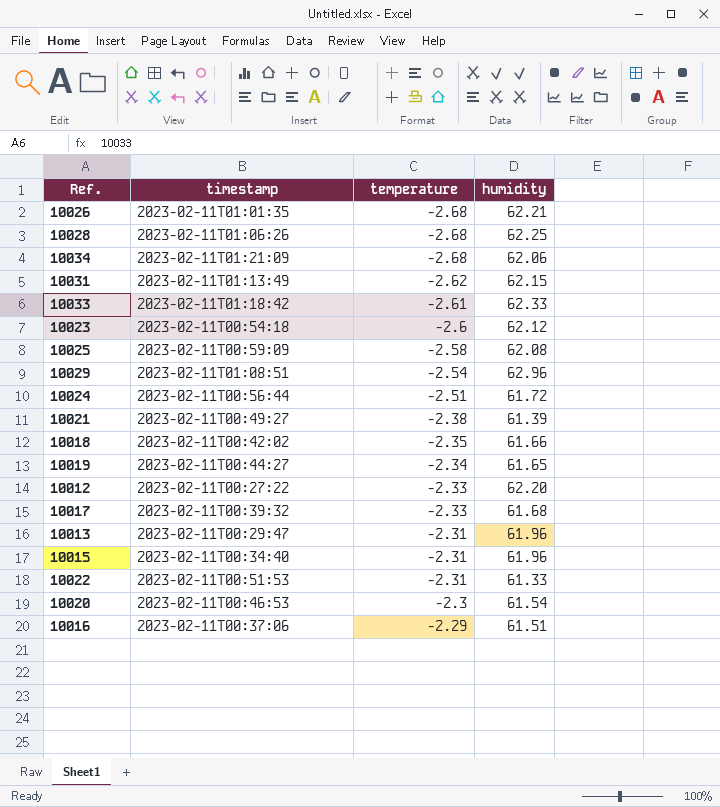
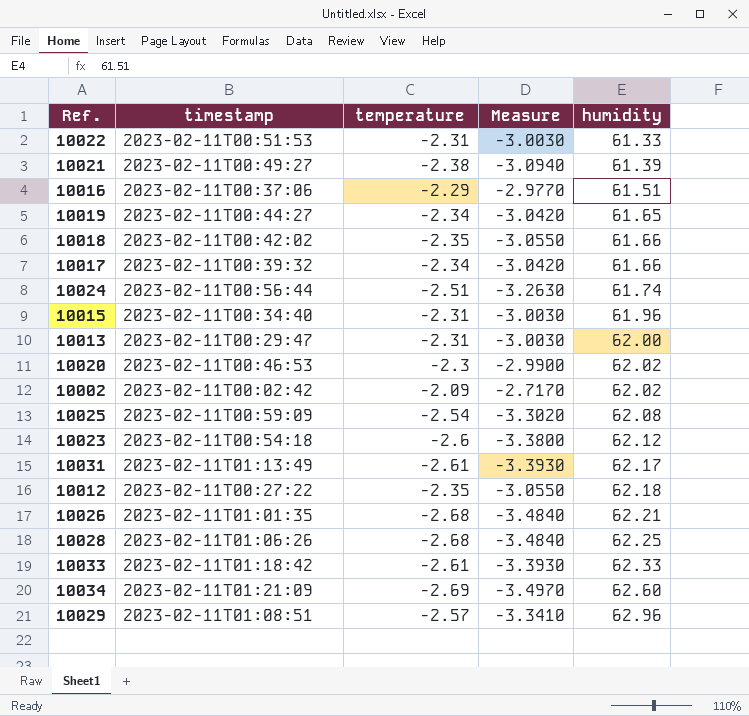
row order: temperature ascending -> humidity ascending
column Measure | formula: none -> [temperature] * 1.3
10017 | temperature: -2.33 -> -2.34
10017 | humidity: 61.68 -> 61.66
10024 | humidity: 61.72 -> 61.74
10013 | humidity: 61.96 -> 62.00
10020 | humidity: 61.54 -> 62.02
row 10002: none -> 2023-02-11T00:02:42 | -2.09 | -2.7170 | 62.02
10025 | temperature: -2.58 -> -2.54
10031 | temperature: -2.62 -> -2.61
10031 | humidity: 62.15 -> 62.17
10012 | temperature: -2.33 -> -2.35
10012 | humidity: 62.20 -> 62.18
10034 | temperature: -2.68 -> -2.69
10034 | humidity: 62.06 -> 62.60
10029 | temperature: -2.54 -> -2.57

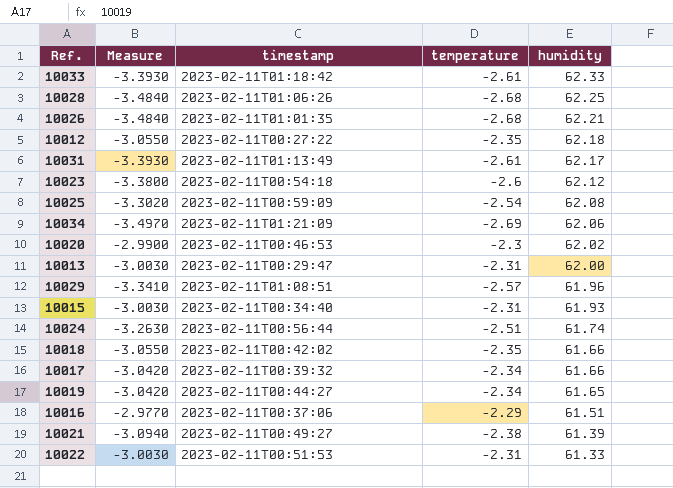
row order: humidity ascending -> humidity descending
column Measure | position: 4 -> 2
row 10002: 2023-02-11T00:02:42 | -2.09 | -2.7170 | 62.02 -> none
10034 | humidity: 62.60 -> 62.06
10029 | humidity: 62.96 -> 61.96
10015 | humidity: 61.96 -> 61.93

